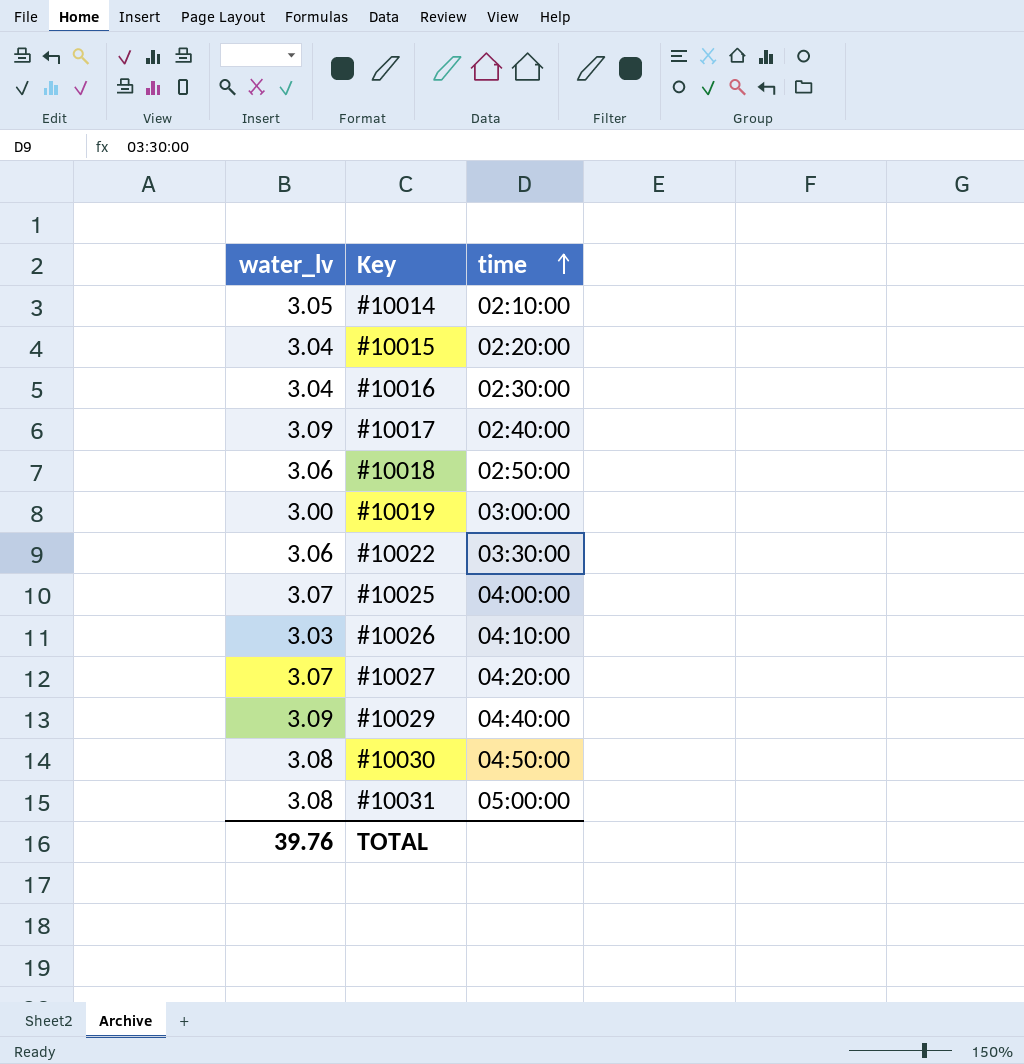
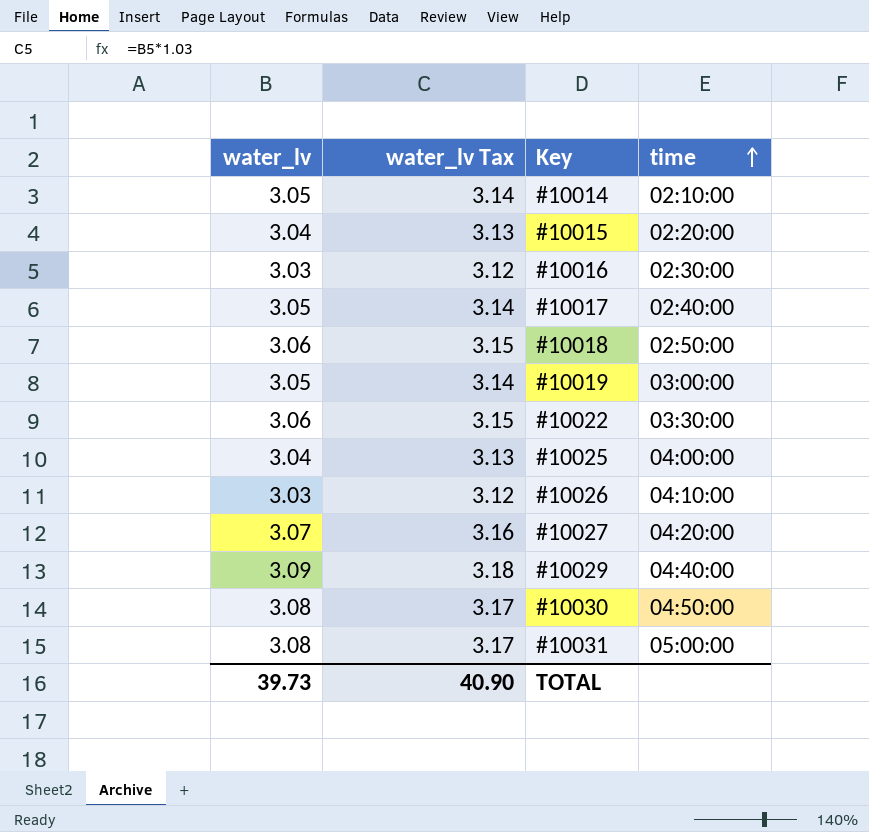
column water_lv Tax | formula: none -> [water_lv] * 1.03
#10016 | water_lv: 3.04 -> 3.03
#10017 | water_lv: 3.09 -> 3.05
#10019 | water_lv: 3.00 -> 3.05
#10025 | water_lv: 3.07 -> 3.04
TOTAL | water_lv: 39.76 -> 39.73

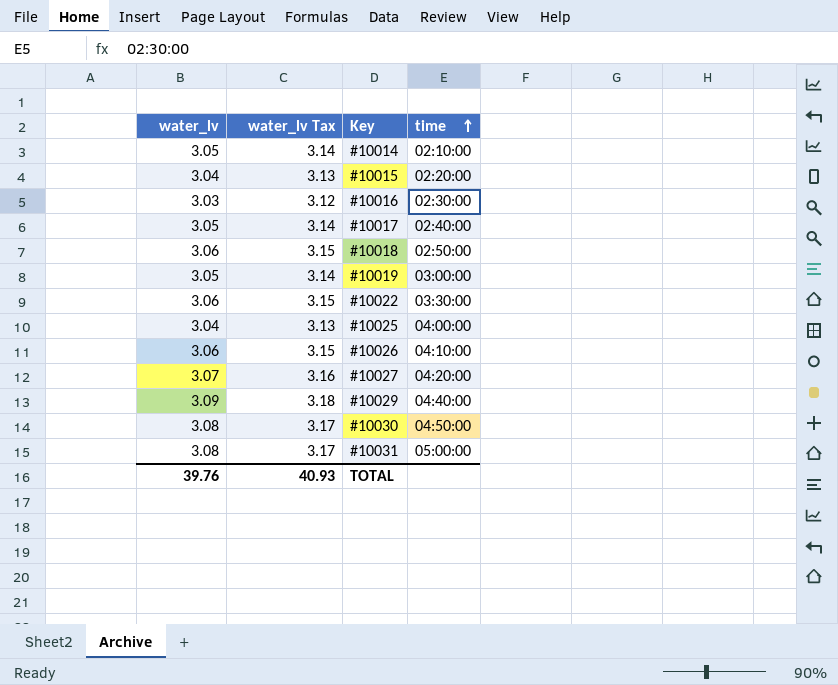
#10026 | water_lv: 3.03 -> 3.06
#10026 | water_lv Tax: 3.12 -> 3.15
TOTAL | water_lv: 39.73 -> 39.76
TOTAL | water_lv Tax: 40.90 -> 40.93

